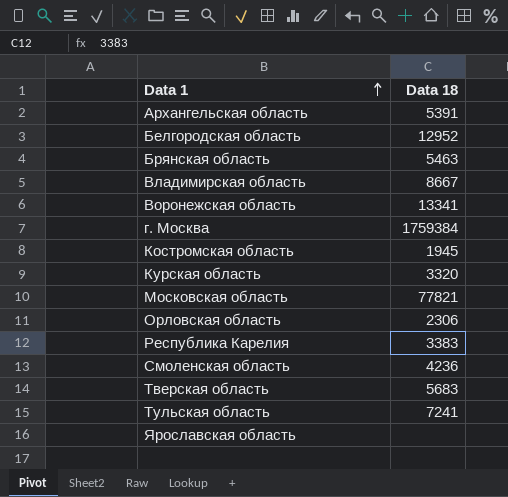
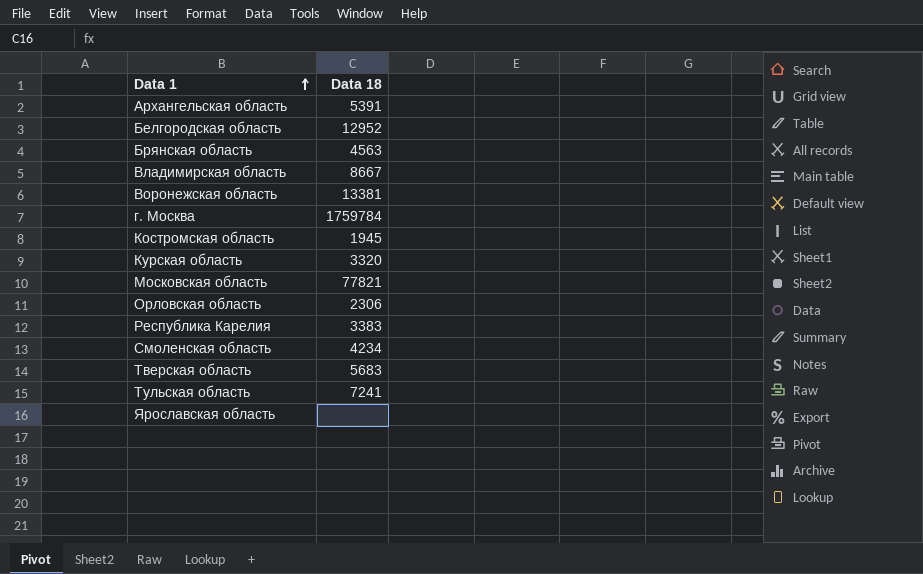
Брянская область | Data 18: 5463 -> 4563
Воронежская область | Data 18: 13341 -> 13381
г. Москва | Data 18: 1759384 -> 1759784
Смоленская область | Data 18: 4236 -> 4234

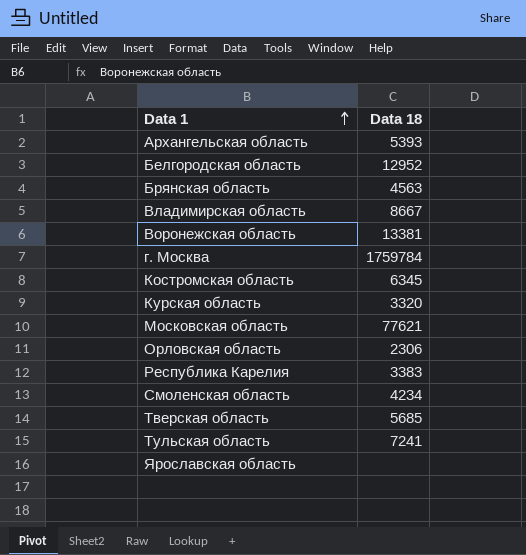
Архангельская область | Data 18: 5391 -> 5393
Костромская область | Data 18: 1945 -> 6345
Московская область | Data 18: 77821 -> 77621
Тверская область | Data 18: 5683 -> 5685

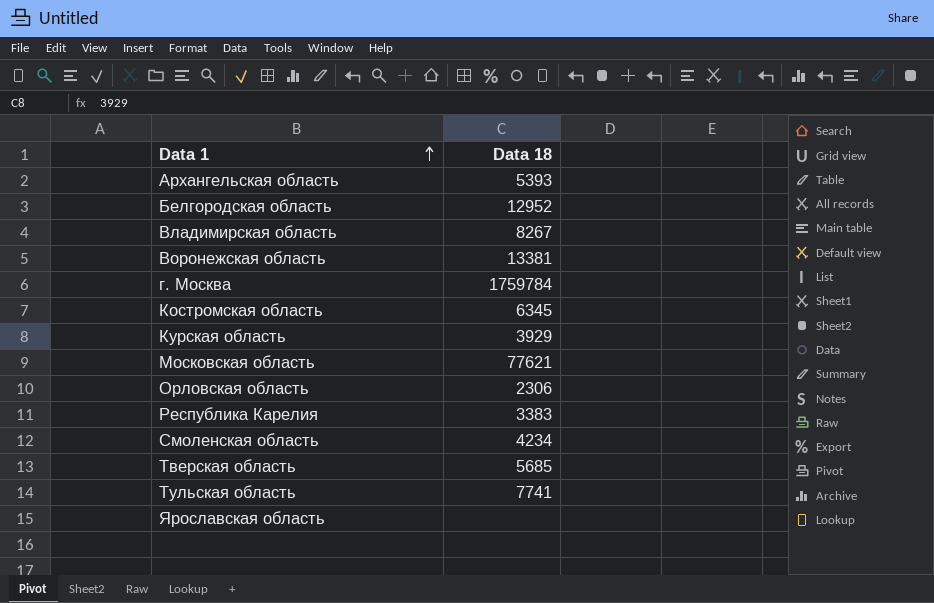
row Брянская область: 4563 -> none
Владимирская область | Data 18: 8667 -> 8267
Курская область | Data 18: 3320 -> 3929
Тульская область | Data 18: 7241 -> 7741

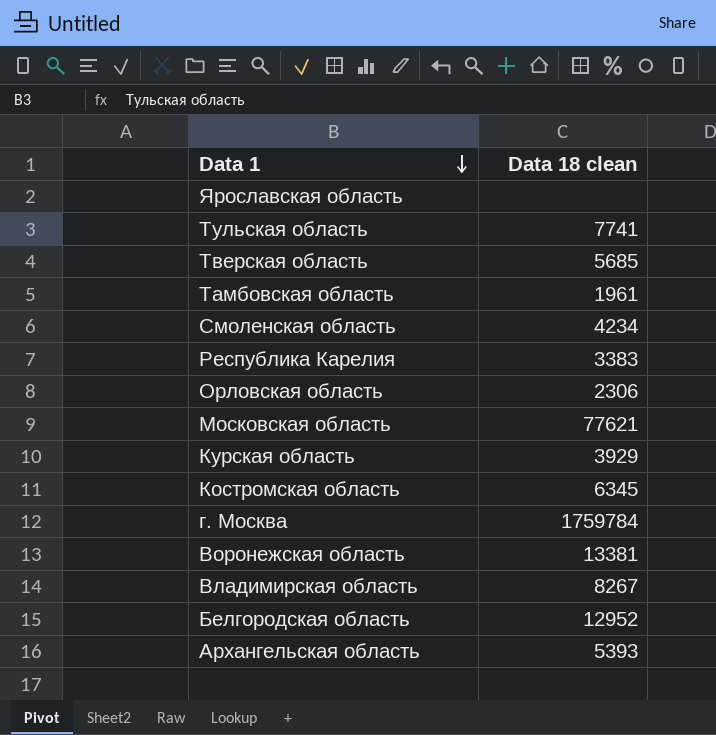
row order: Data 1 ascending -> Data 1 descending
column name: Data 18 -> Data 18 clean
row Тамбовская область: none -> 1961

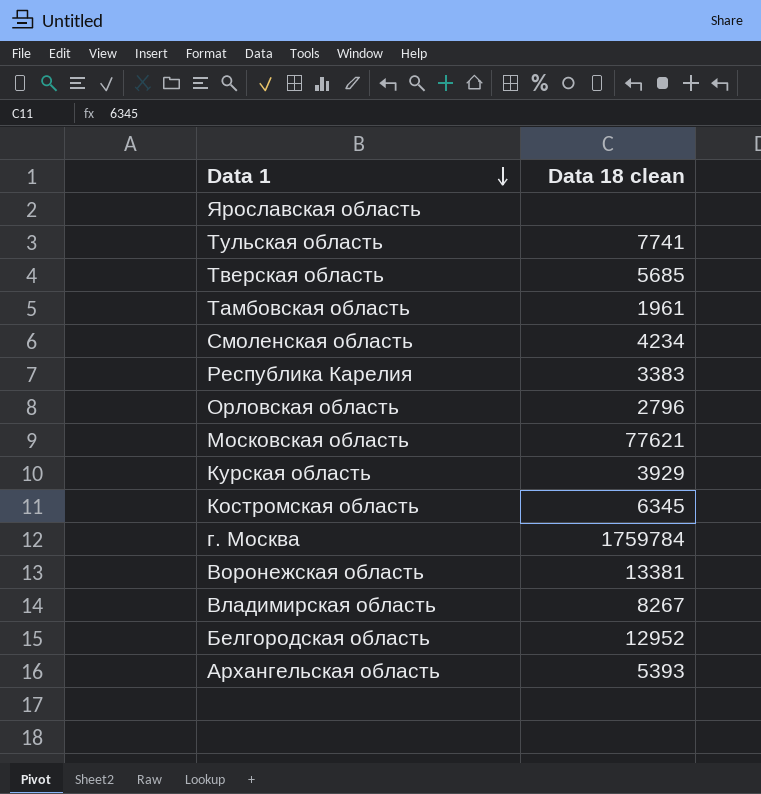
Орловская область | Data 18 clean: 2306 -> 2796

